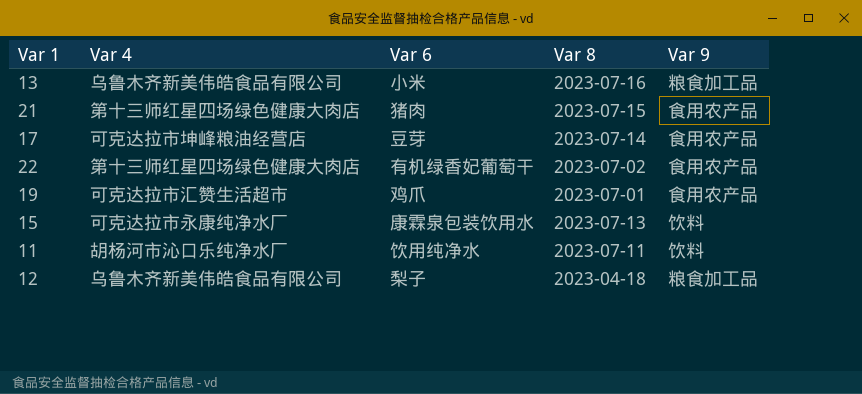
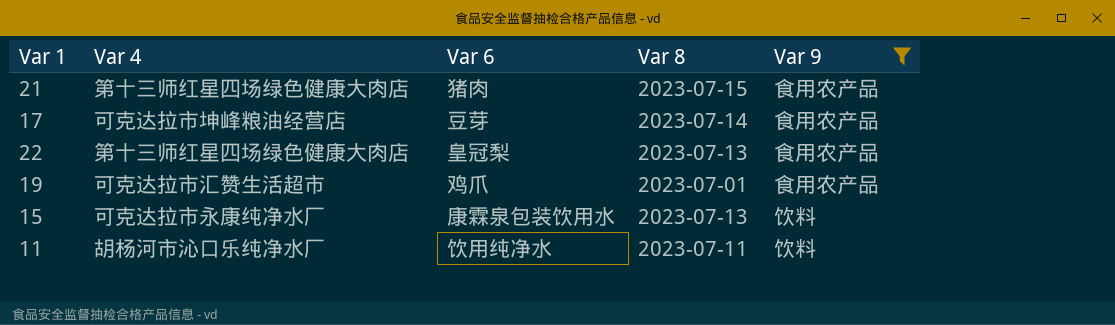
filter: none -> Var 9 != 粮食加工品
22 | Var 6: 有机绿香妃葡萄干 -> 皇冠梨
22 | Var 8: 2023-07-02 -> 2023-07-13

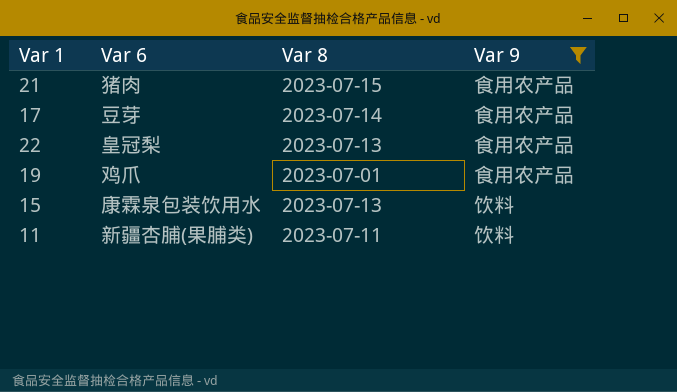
column Var 4 | position: 2 -> none
11 | Var 6: 饮用纯净水 -> 新疆杏脯(果脯类)

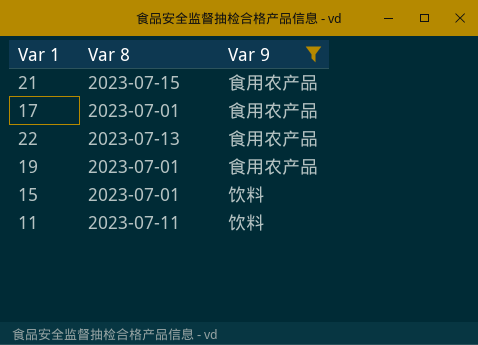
column Var 6 | position: 2 -> none
17 | Var 8: 2023-07-14 -> 2023-07-01
15 | Var 8: 2023-07-13 -> 2023-07-01

